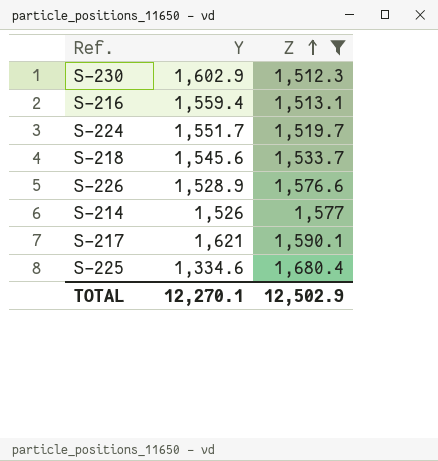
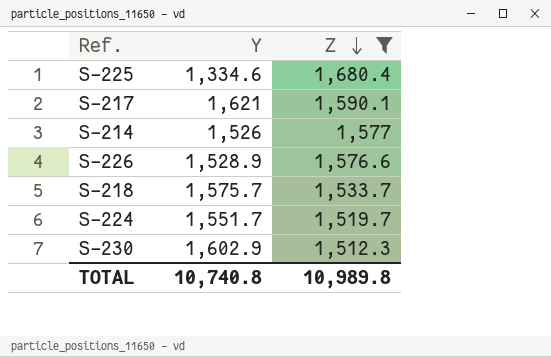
row order: Z ascending -> Z descending
row S-216: 1,559.4 | 1,513.1 -> none
S-218 | Y: 1,545.6 -> 1,575.7
TOTAL | Y: 12,270.1 -> 10,740.8
TOTAL | Z: 12,502.9 -> 10,989.8

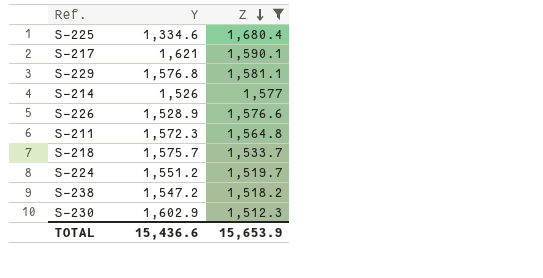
row S-229: none -> 1,576.8 | 1,581.1
row S-211: none -> 1,572.3 | 1,564.8
S-224 | Y: 1,551.7 -> 1,551.2
row S-238: none -> 1,547.2 | 1,518.2
TOTAL | Y: 10,740.8 -> 15,436.6
TOTAL | Z: 10,989.8 -> 15,653.9

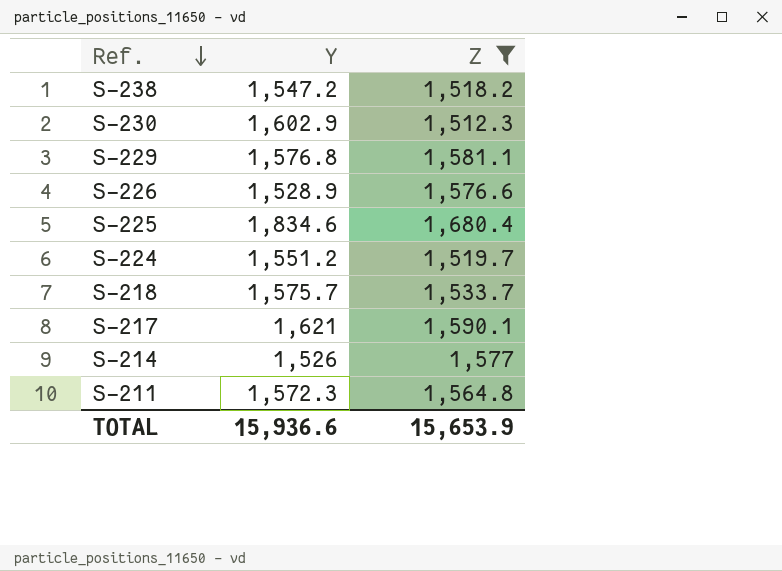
row order: Z descending -> Ref. descending
S-225 | Y: 1,334.6 -> 1,834.6
TOTAL | Y: 15,436.6 -> 15,936.6

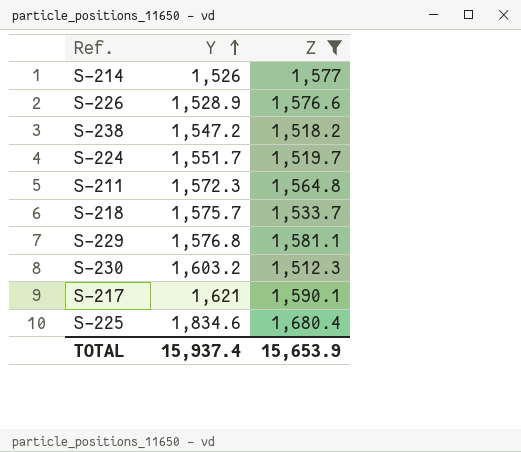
row order: Ref. descending -> Y ascending
S-224 | Y: 1,551.2 -> 1,551.7
S-230 | Y: 1,602.9 -> 1,603.2
TOTAL | Y: 15,936.6 -> 15,937.4

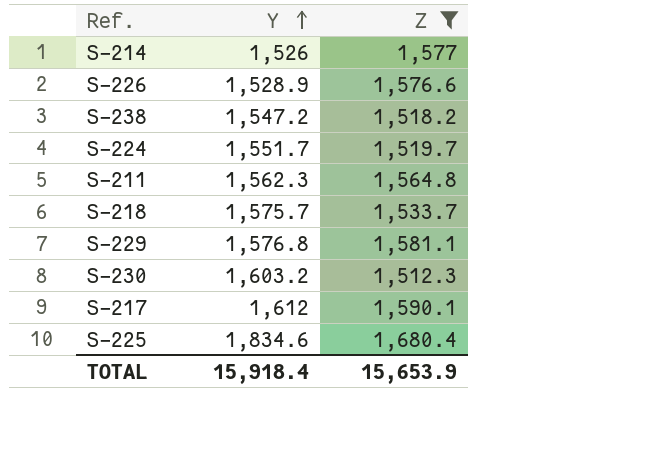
S-211 | Y: 1,572.3 -> 1,562.3
S-217 | Y: 1,621 -> 1,612
TOTAL | Y: 15,937.4 -> 15,918.4

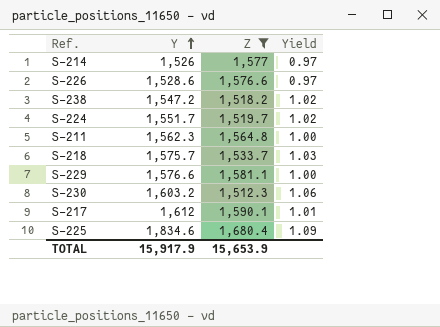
column Yield | formula: none -> [Y] / [Z]
S-226 | Y: 1,528.9 -> 1,528.6
S-229 | Y: 1,576.8 -> 1,576.6
TOTAL | Y: 15,918.4 -> 15,917.9

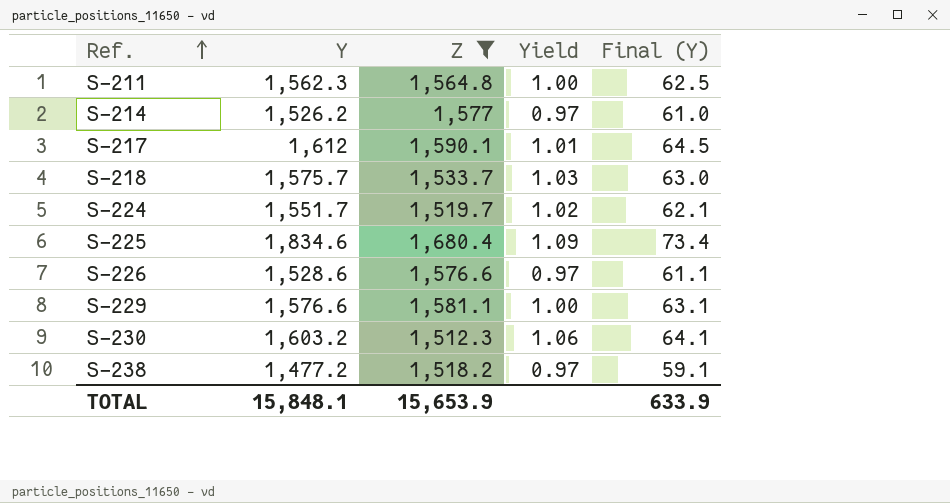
row order: Y ascending -> Ref. ascending
column Final (Y) | formula: none -> [Y] * 0.04
S-214 | Y: 1,526 -> 1,526.2
S-238 | Y: 1,547.2 -> 1,477.2
S-238 | Yield: 1.02 -> 0.97
TOTAL | Y: 15,917.9 -> 15,848.1

